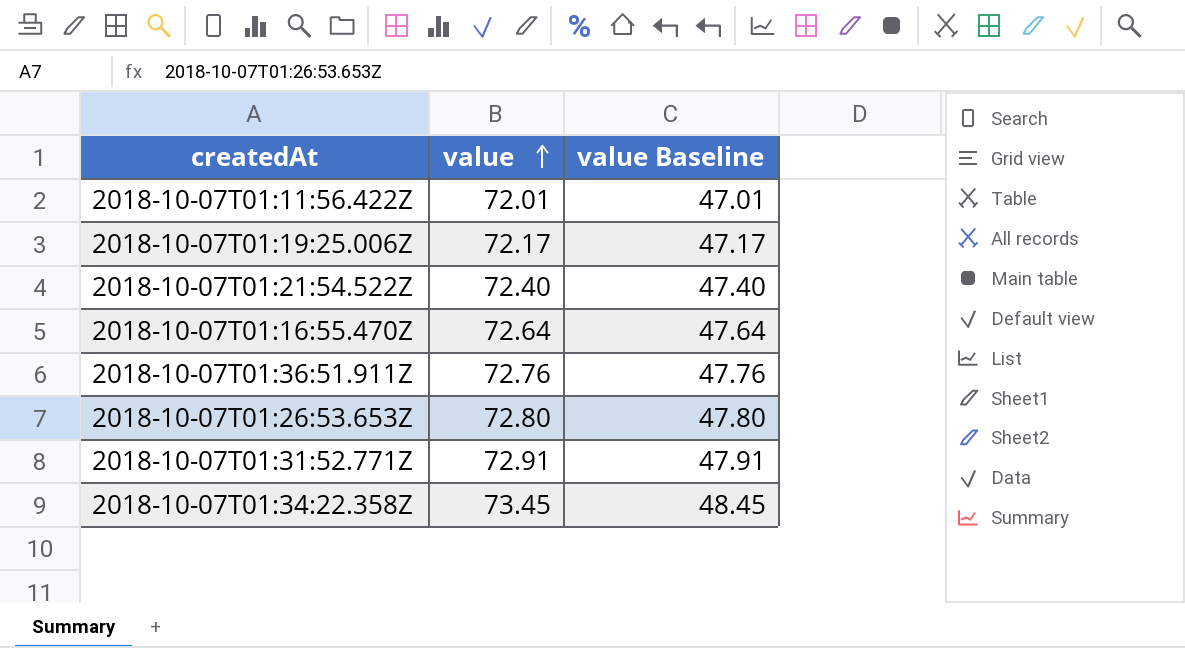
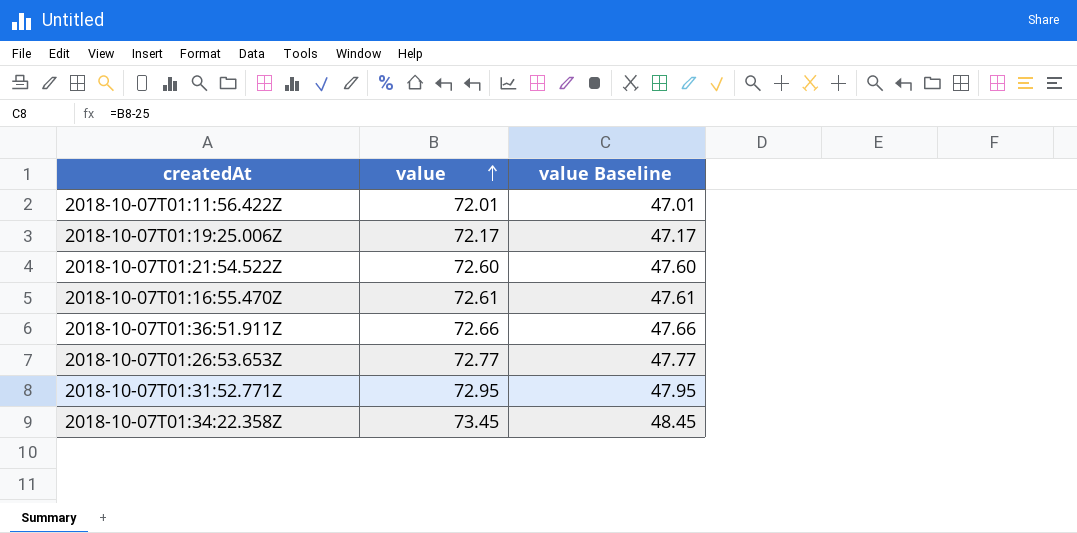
2018-10-07T01:21:54.522Z | value: 72.40 -> 72.60
2018-10-07T01:21:54.522Z | value Baseline: 47.40 -> 47.60
2018-10-07T01:16:55.470Z | value: 72.64 -> 72.61
2018-10-07T01:16:55.470Z | value Baseline: 47.64 -> 47.61
2018-10-07T01:36:51.911Z | value: 72.76 -> 72.66
2018-10-07T01:36:51.911Z | value Baseline: 47.76 -> 47.66
2018-10-07T01:26:53.653Z | value: 72.80 -> 72.77
2018-10-07T01:26:53.653Z | value Baseline: 47.80 -> 47.77
2018-10-07T01:31:52.771Z | value: 72.91 -> 72.95
2018-10-07T01:31:52.771Z | value Baseline: 47.91 -> 47.95

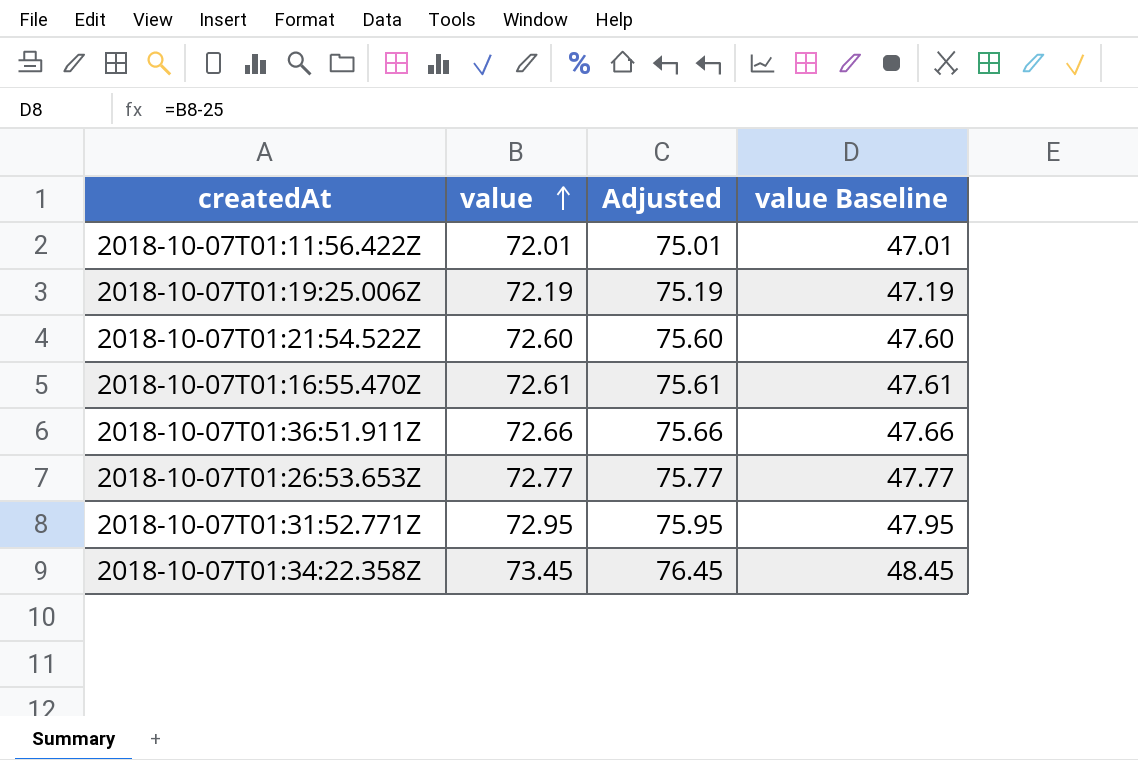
column Adjusted | formula: none -> [value] + 3
2018-10-07T01:19:25.006Z | value: 72.17 -> 72.19
2018-10-07T01:19:25.006Z | value Baseline: 47.17 -> 47.19

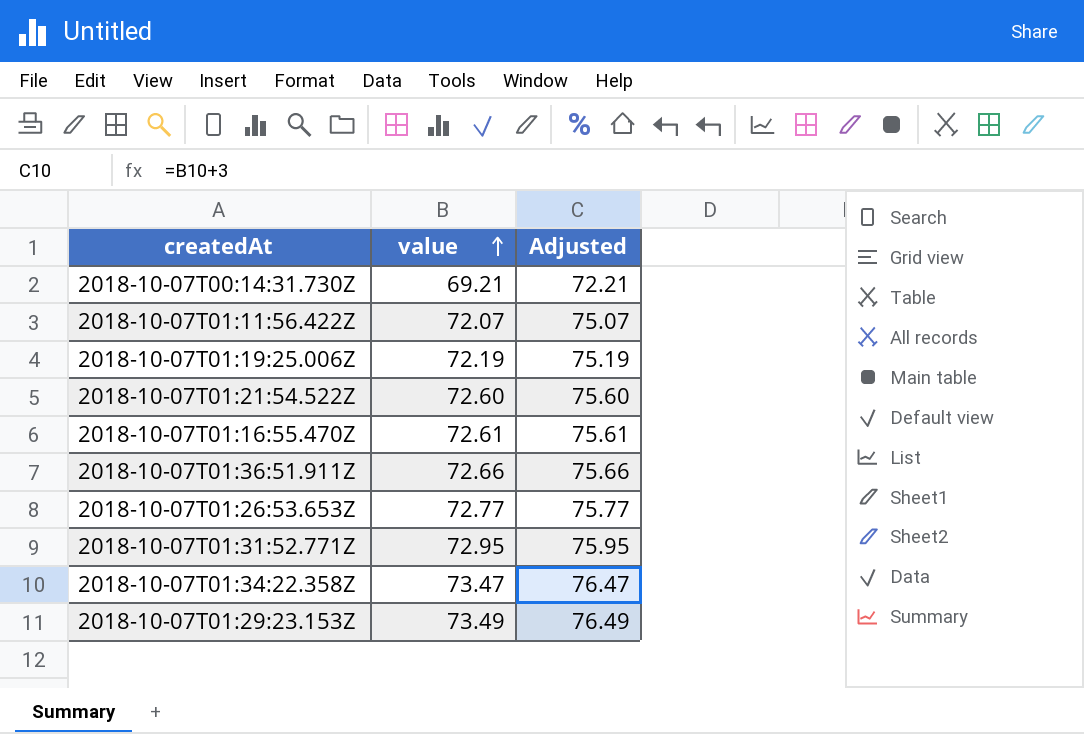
column value Baseline | formula: [value] - 25 -> none
row 2018-10-07T00:14:31.730Z: none -> 69.21 | 72.21
2018-10-07T01:11:56.422Z | value: 72.01 -> 72.07
2018-10-07T01:11:56.422Z | Adjusted: 75.01 -> 75.07
2018-10-07T01:34:22.358Z | value: 73.45 -> 73.47
2018-10-07T01:34:22.358Z | Adjusted: 76.45 -> 76.47
row 2018-10-07T01:29:23.153Z: none -> 73.49 | 76.49

